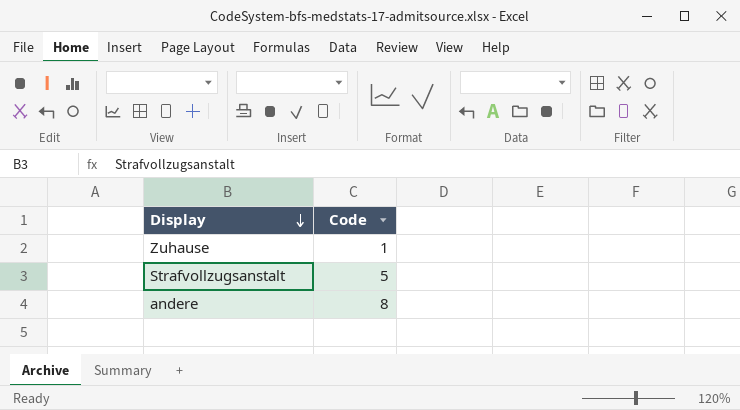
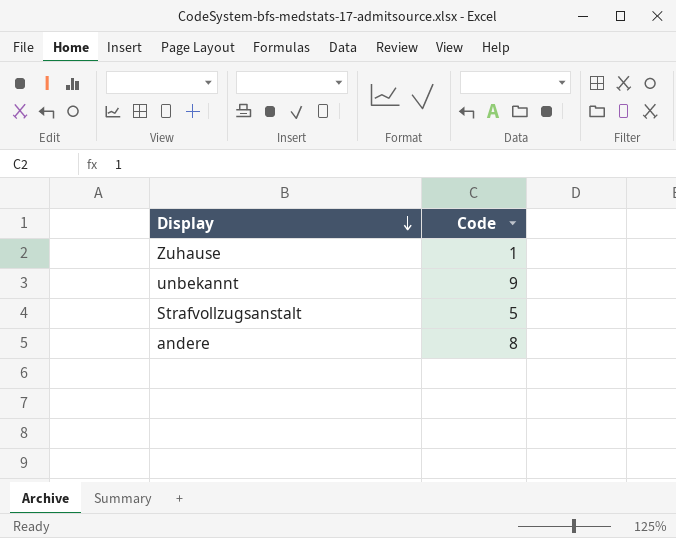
row unbekannt: none -> 9

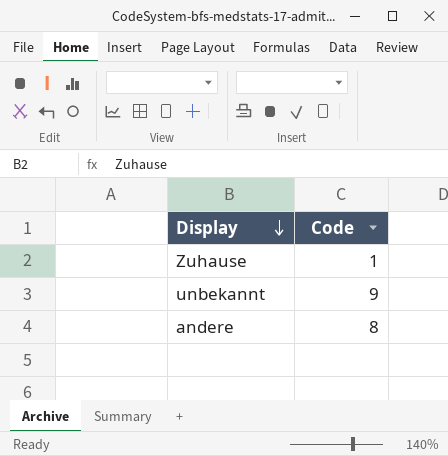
row Strafvollzugsanstalt: 5 -> none

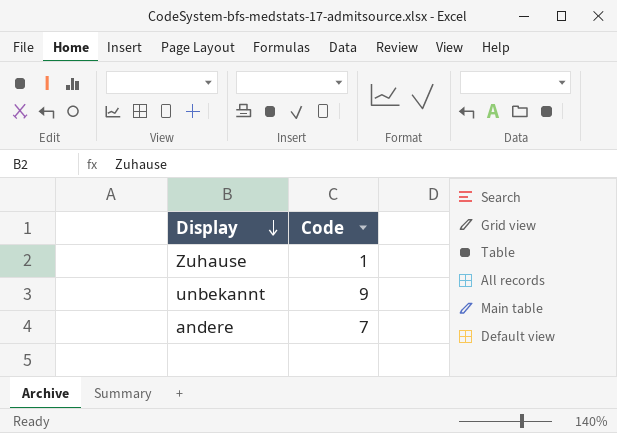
andere | Code: 8 -> 7

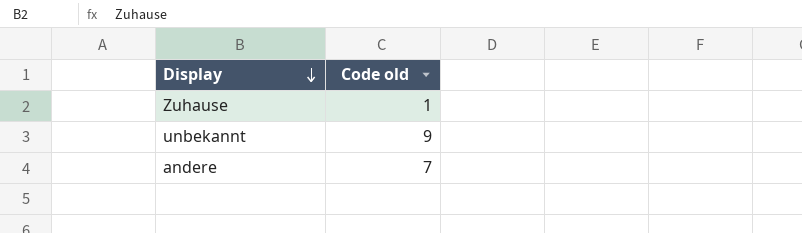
column name: Code -> Code old

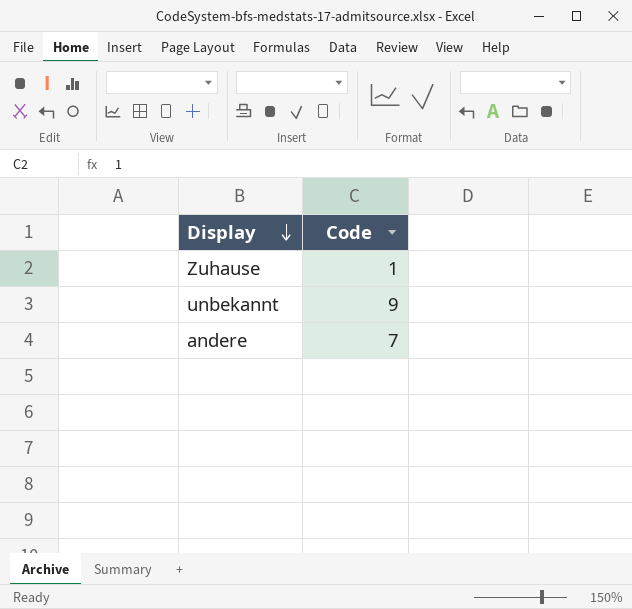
column name: Code old -> Code

